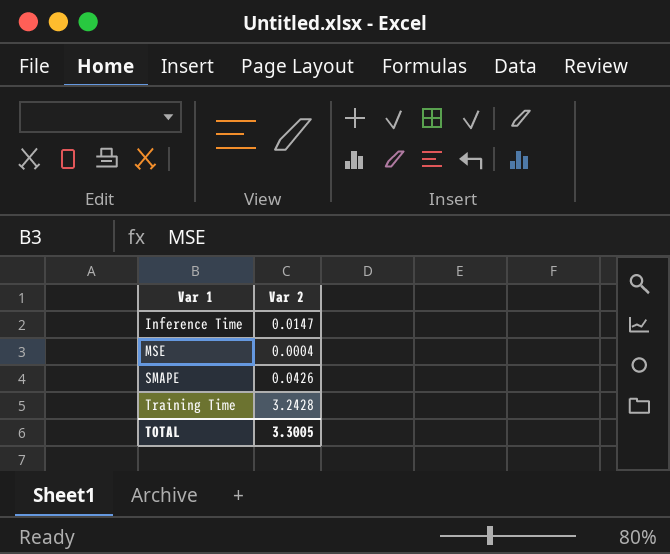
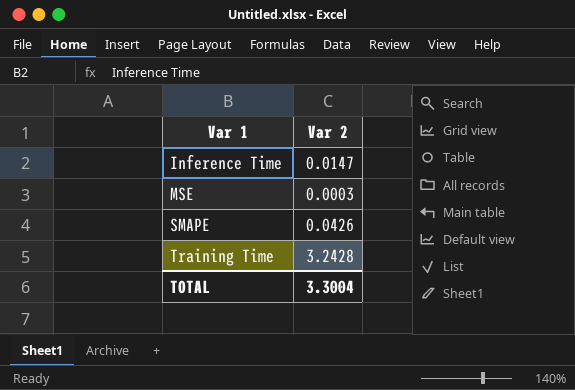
MSE | Var 2: 0.0004 -> 0.0003
TOTAL | Var 2: 3.3005 -> 3.3004

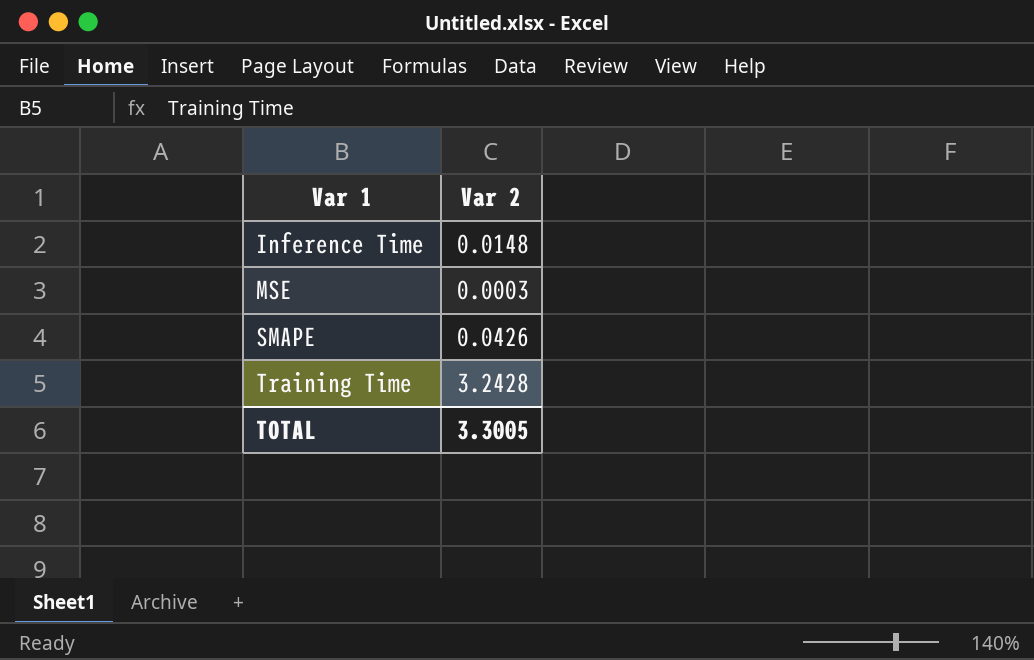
Inference Time | Var 2: 0.0147 -> 0.0148
TOTAL | Var 2: 3.3004 -> 3.3005

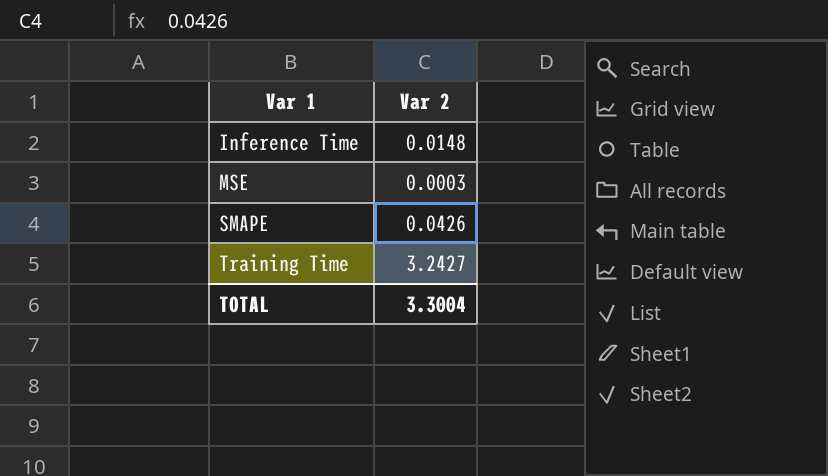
Training Time | Var 2: 3.2428 -> 3.2427
TOTAL | Var 2: 3.3005 -> 3.3004

